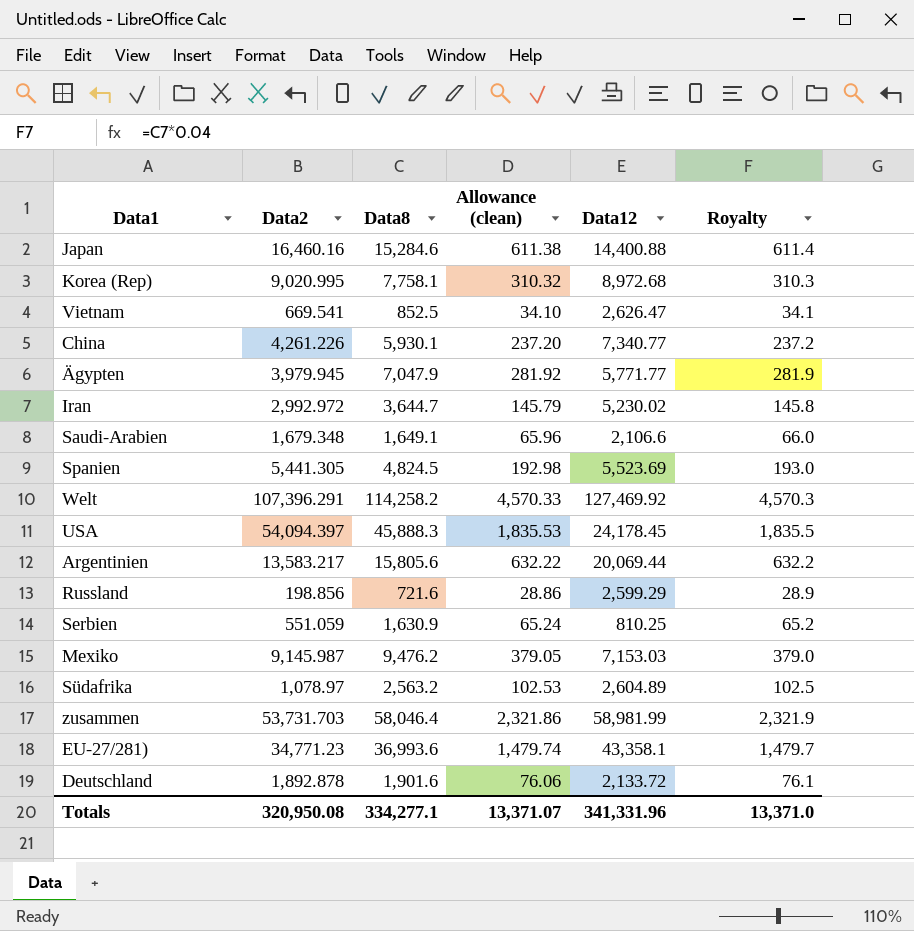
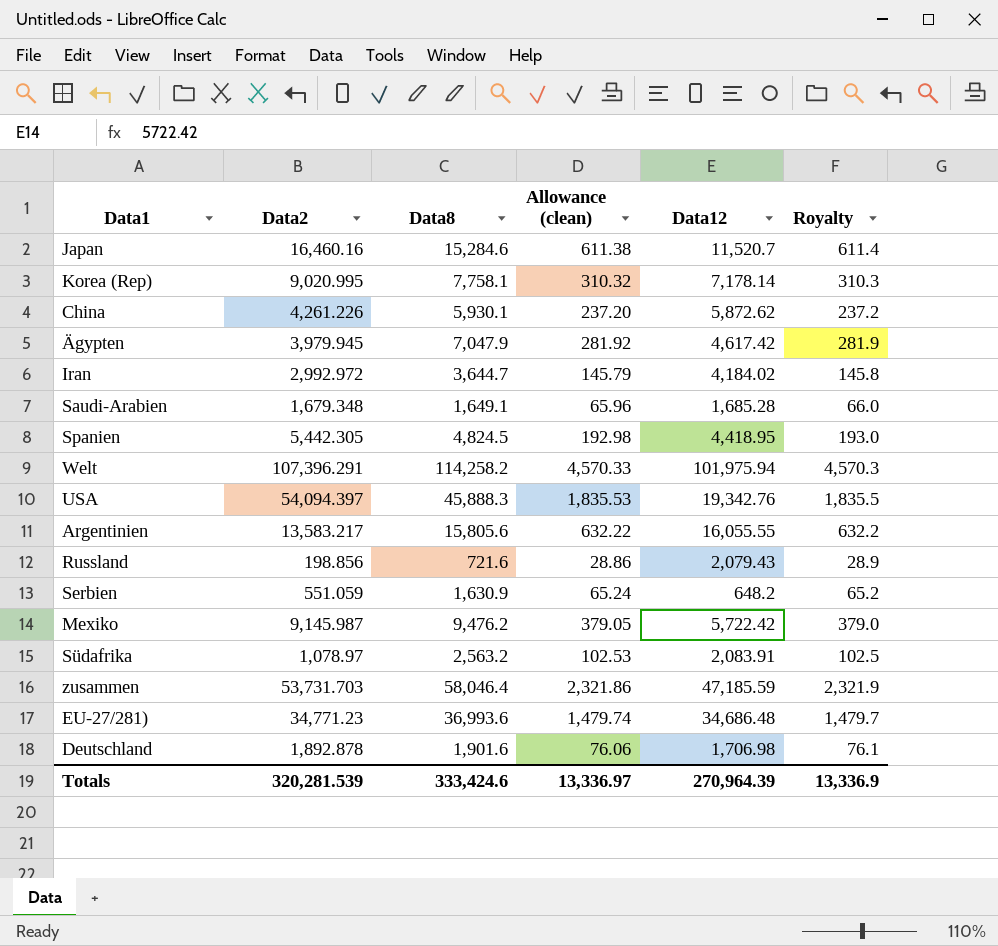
row Vietnam: 669.541 | 852.5 | 34.10 | 2,626.47 | 34.1 -> none
Japan | Data12: 14,400.88 -> 11,520.7
Korea (Rep) | Data12: 8,972.68 -> 7,178.14
China | Data12: 7,340.77 -> 5,872.62
Ägypten | Data12: 5,771.77 -> 4,617.42
Iran | Data12: 5,230.02 -> 4,184.02
Saudi-Arabien | Data12: 2,106.6 -> 1,685.28
Spanien | Data2: 5,441.305 -> 5,442.305
Spanien | Data12: 5,523.69 -> 4,418.95
Welt | Data12: 127,469.92 -> 101,975.94
USA | Data12: 24,178.45 -> 19,342.76
Argentinien | Data12: 20,069.44 -> 16,055.55
Russland | Data12: 2,599.29 -> 2,079.43
Serbien | Data12: 810.25 -> 648.2
Mexiko | Data12: 7,153.03 -> 5,722.42
Südafrika | Data12: 2,604.89 -> 2,083.91
zusammen | Data12: 58,981.99 -> 47,185.59
EU-27/281) | Data12: 43,358.1 -> 34,686.48
Deutschland | Data12: 2,133.72 -> 1,706.98
Totals | Data2: 320,950.08 -> 320,281.539
Totals | Data8: 334,277.1 -> 333,424.6
Totals | Allowance (clean): 13,371.07 -> 13,336.97
Totals | Data12: 341,331.96 -> 270,964.39
Totals | Royalty: 13,371.0 -> 13,336.9

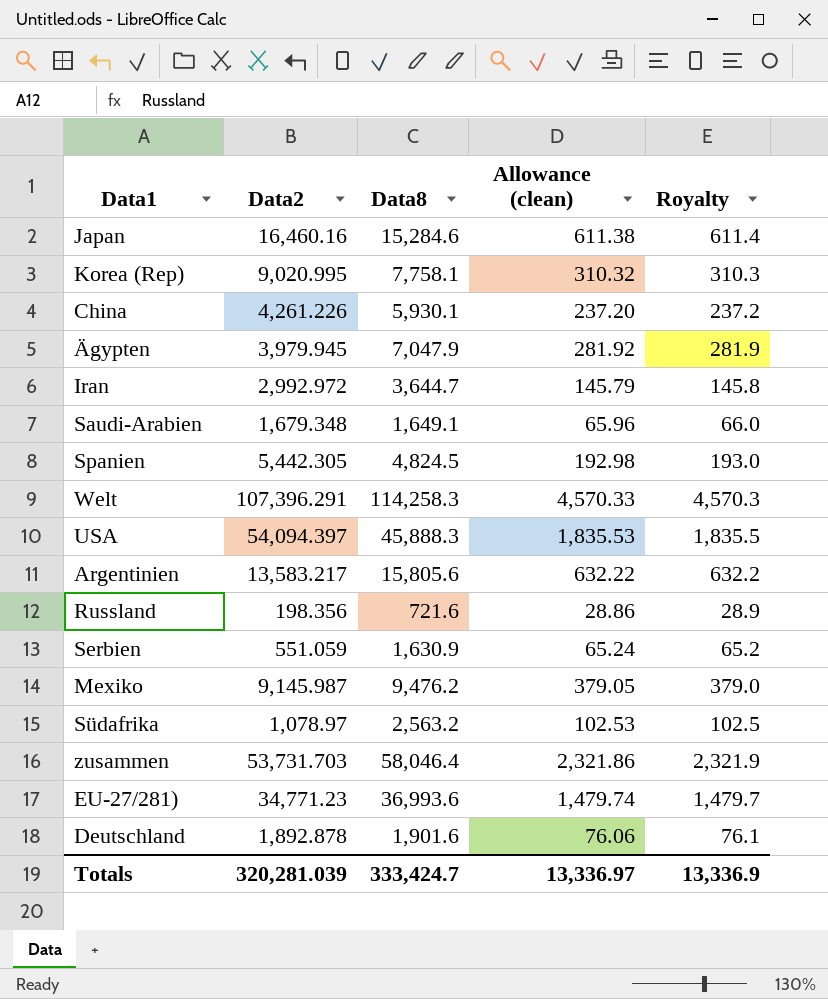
column Data12 | position: 5 -> none
Welt | Data8: 114,258.2 -> 114,258.3
Russland | Data2: 198.856 -> 198.356
Totals | Data2: 320,281.539 -> 320,281.039
Totals | Data8: 333,424.6 -> 333,424.7

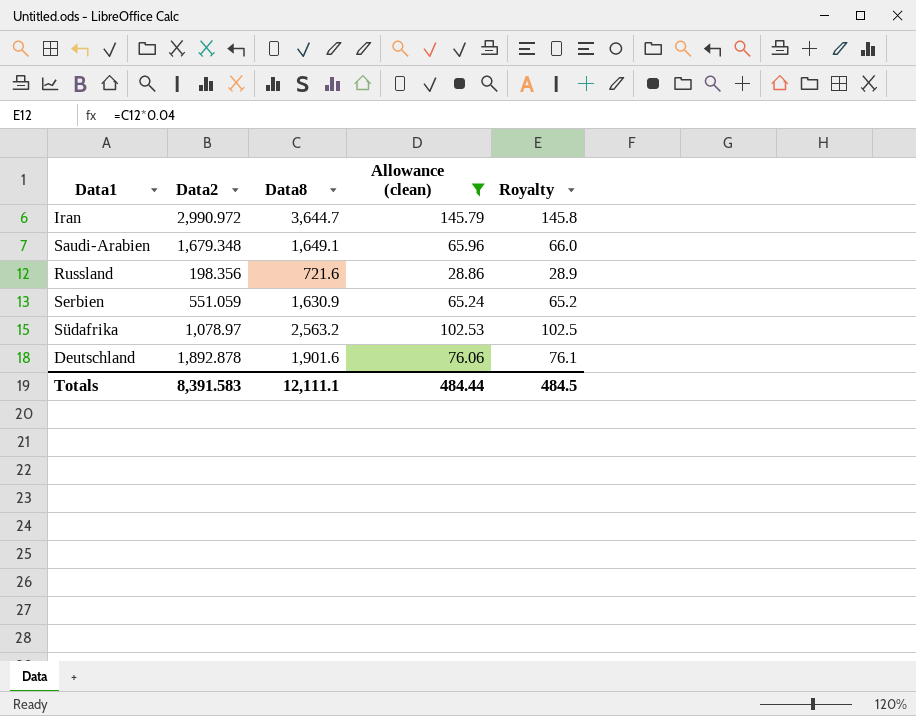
filter: none -> Allowance (clean) <= 145.79
Iran | Data2: 2,992.972 -> 2,990.972
Totals | Data2: 320,281.039 -> 8,391.583
Totals | Data8: 333,424.7 -> 12,111.1
Totals | Allowance (clean): 13,336.97 -> 484.44
Totals | Royalty: 13,336.9 -> 484.5

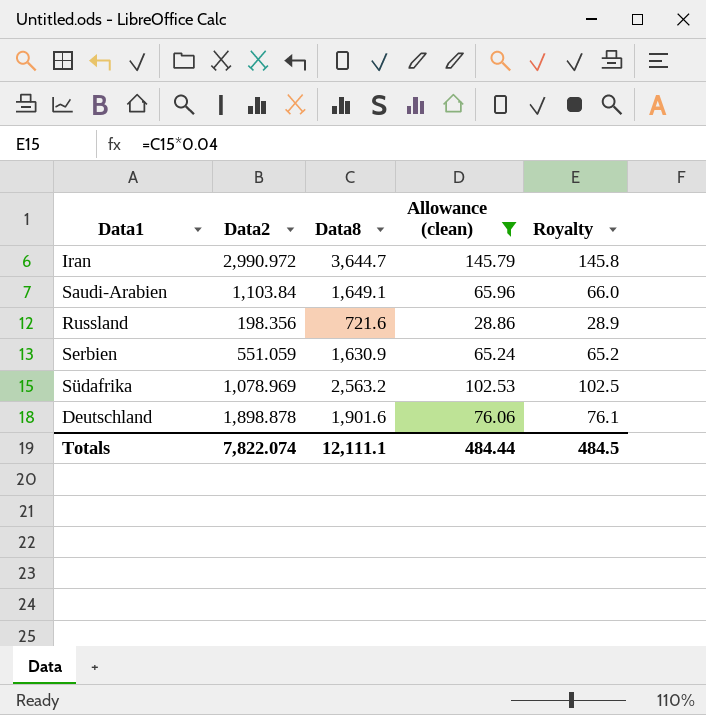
Saudi-Arabien | Data2: 1,679.348 -> 1,103.84
Südafrika | Data2: 1,078.97 -> 1,078.969
Deutschland | Data2: 1,892.878 -> 1,898.878
Totals | Data2: 8,391.583 -> 7,822.074

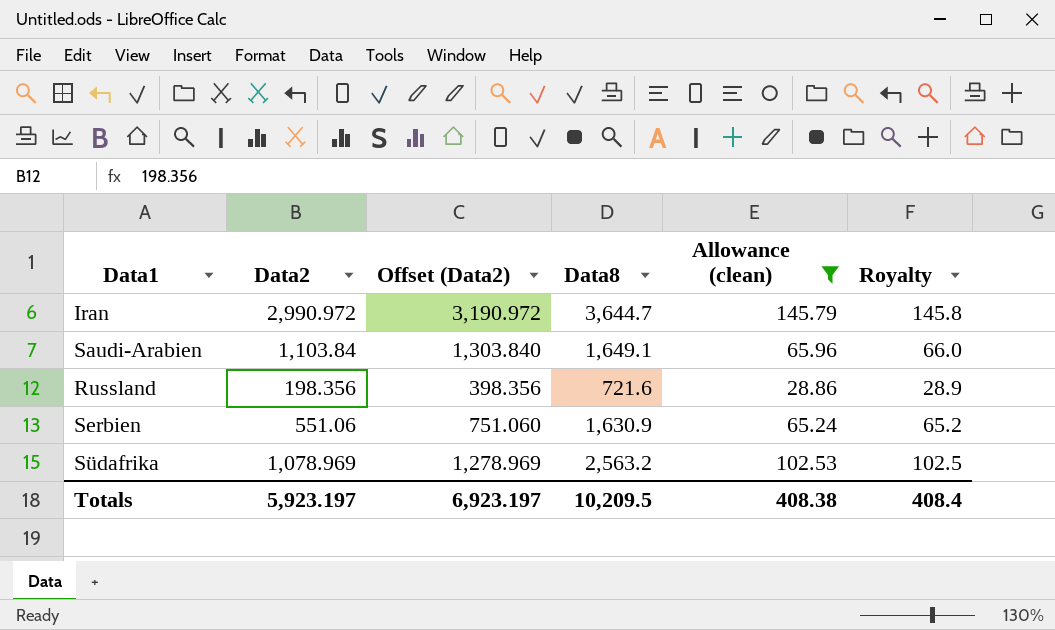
column Offset (Data2) | formula: none -> [Data2] + 200
row Deutschland: 1,898.878 | 1,901.6 | 76.06 | 76.1 -> none
Serbien | Data2: 551.059 -> 551.06
Totals | Data2: 7,822.074 -> 5,923.197
Totals | Data8: 12,111.1 -> 10,209.5
Totals | Allowance (clean): 484.44 -> 408.38
Totals | Royalty: 484.5 -> 408.4

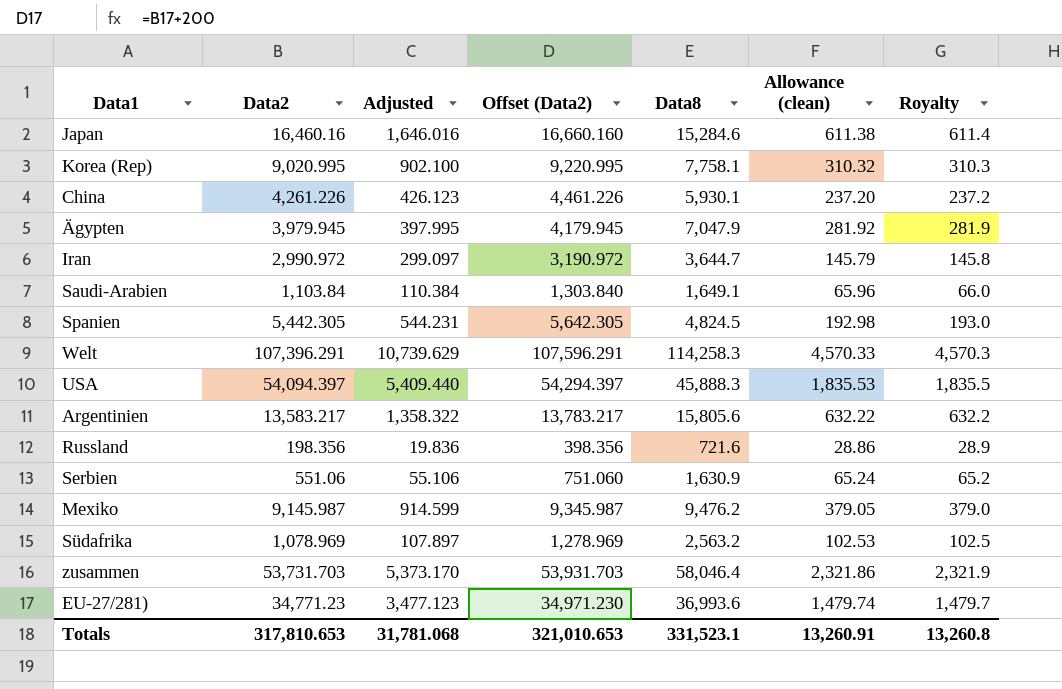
filter: Allowance (clean) <= 145.79 -> none
column Adjusted | formula: none -> [Data2] * 0.1
Totals | Data2: 5,923.197 -> 317,810.653
Totals | Offset (Data2): 6,923.197 -> 321,010.653
Totals | Data8: 10,209.5 -> 331,523.1
Totals | Allowance (clean): 408.38 -> 13,260.91
Totals | Royalty: 408.4 -> 13,260.8

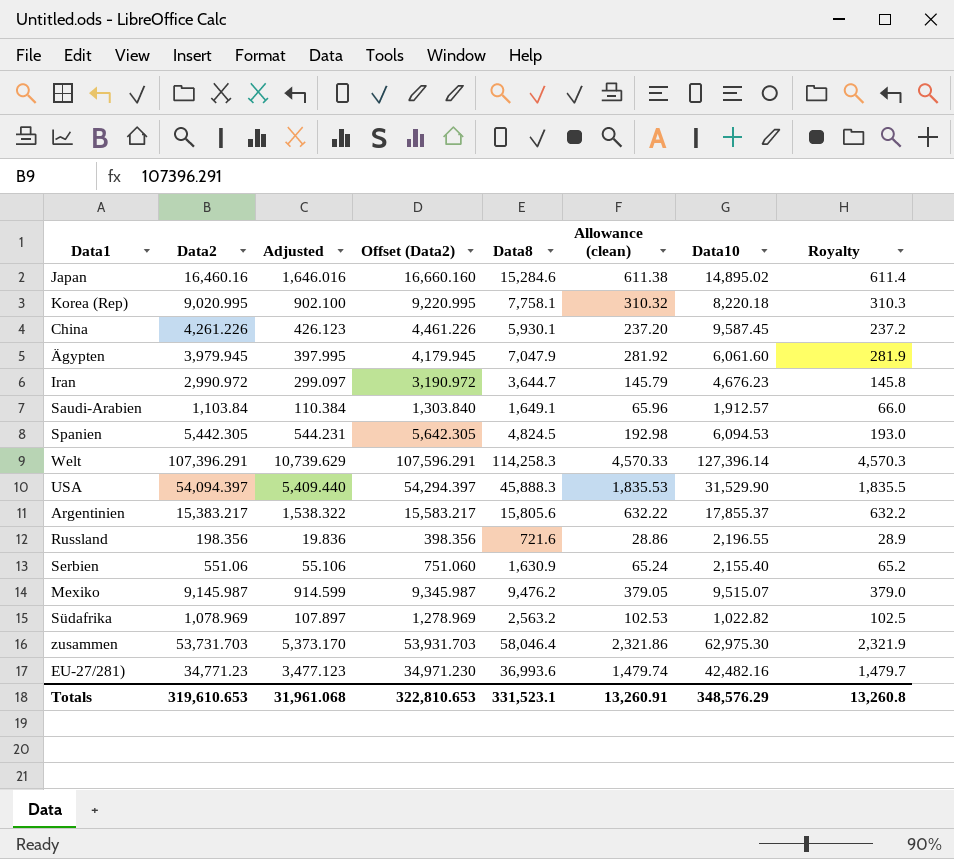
column Data10 | position: none -> 7
Argentinien | Data2: 13,583.217 -> 15,383.217
Argentinien | Adjusted: 1,358.322 -> 1,538.322
Argentinien | Offset (Data2): 13,783.217 -> 15,583.217
Totals | Data2: 317,810.653 -> 319,610.653
Totals | Adjusted: 31,781.068 -> 31,961.068
Totals | Offset (Data2): 321,010.653 -> 322,810.653

